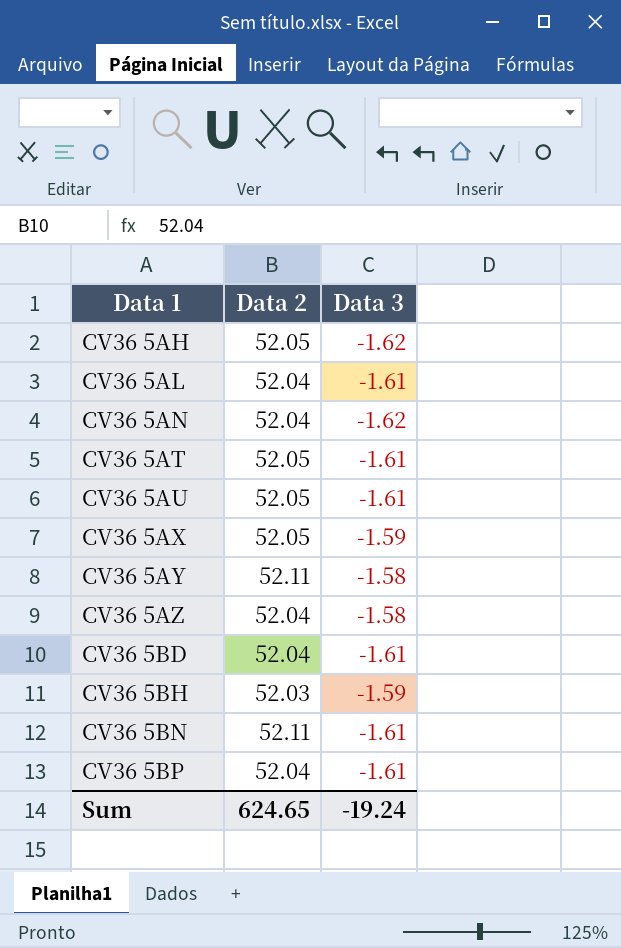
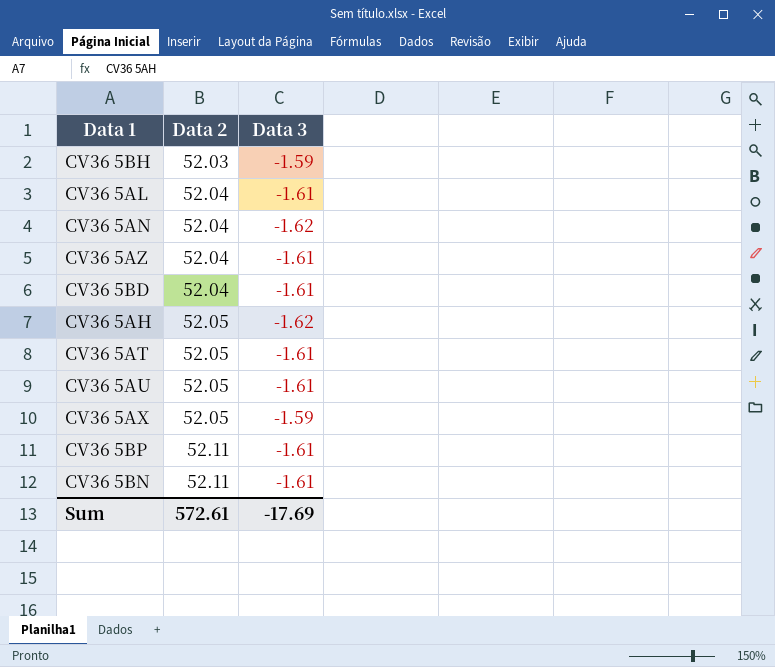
row order: Data 1 ascending -> Data 2 ascending
row CV36 5AY: 52.11 | -1.58 -> none
CV36 5AZ | Data 3: -1.58 -> -1.61
CV36 5BP | Data 2: 52.04 -> 52.11
Sum | Data 2: 624.65 -> 572.61
Sum | Data 3: -19.24 -> -17.69

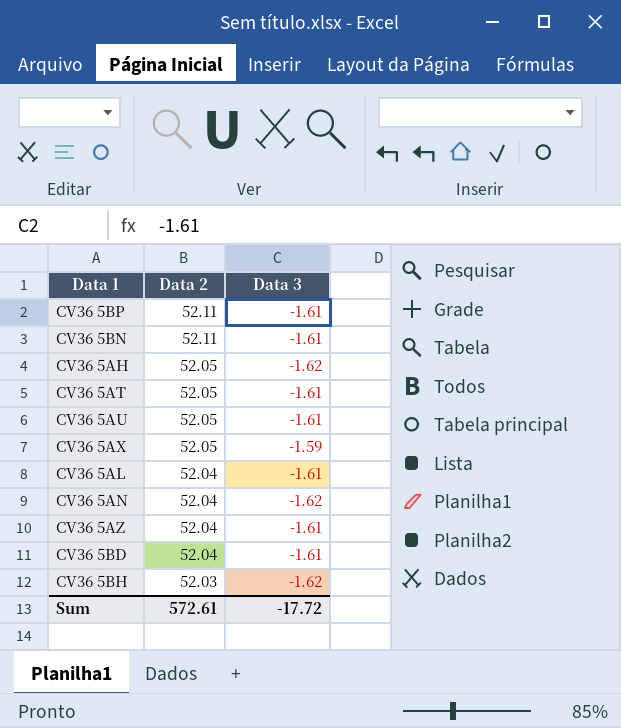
row order: Data 2 ascending -> Data 2 descending
CV36 5BH | Data 3: -1.59 -> -1.62
Sum | Data 3: -17.69 -> -17.72

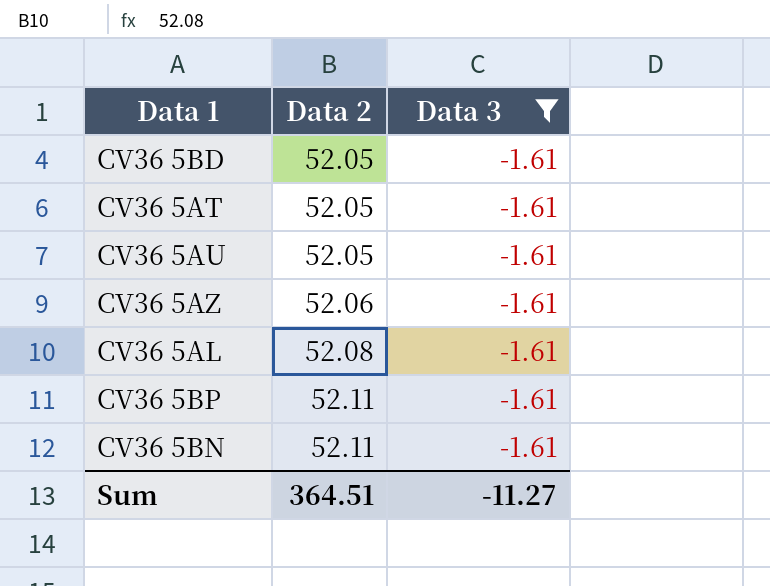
filter: none -> Data 3 = -1.61
row order: Data 2 descending -> Data 2 ascending
CV36 5BD | Data 2: 52.04 -> 52.05
CV36 5AZ | Data 2: 52.04 -> 52.06
CV36 5AL | Data 2: 52.04 -> 52.08
Sum | Data 2: 572.61 -> 364.51
Sum | Data 3: -17.72 -> -11.27

